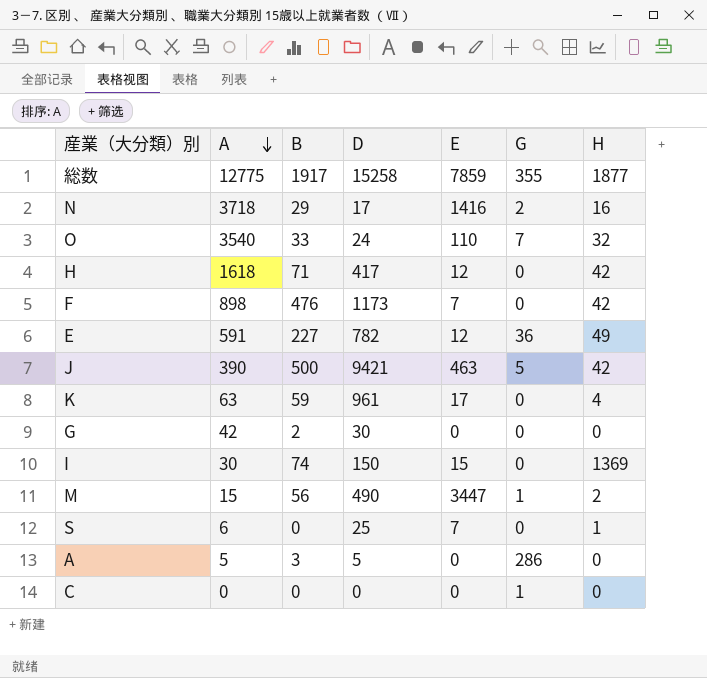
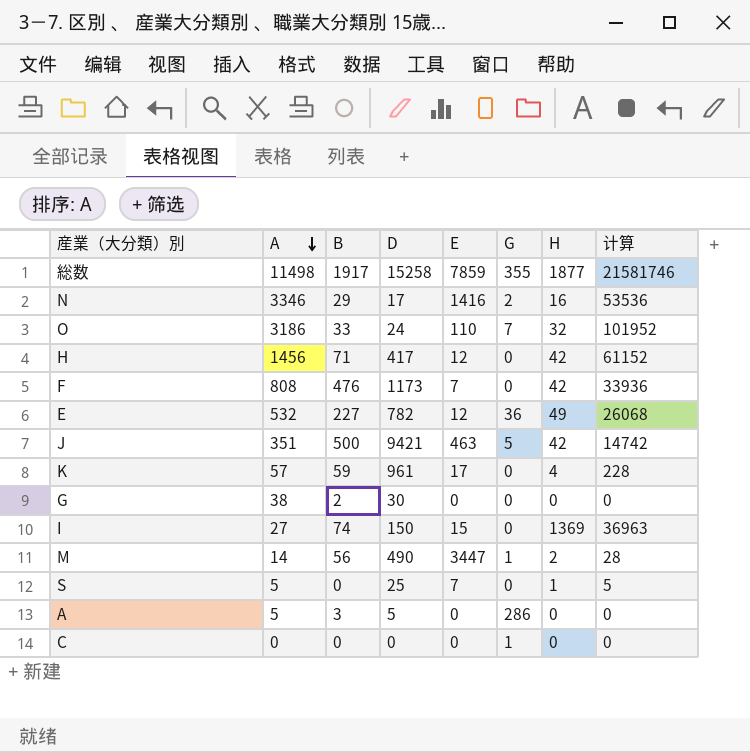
column 计算 | formula: none -> [A] * [H]
総数 | A: 12775 -> 11498
N | A: 3718 -> 3346
O | A: 3540 -> 3186
H | A: 1618 -> 1456
F | A: 898 -> 808
E | A: 591 -> 532
J | A: 390 -> 351
K | A: 63 -> 57
G | A: 42 -> 38
I | A: 30 -> 27
M | A: 15 -> 14
S | A: 6 -> 5

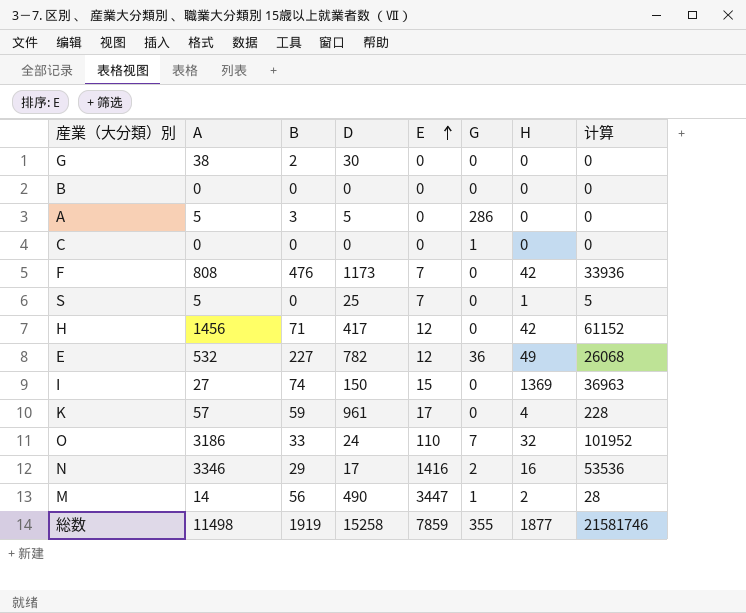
row order: A descending -> E ascending
row J: 351 | 500 | 9421 | 463 | 5 | 42 | 14742 -> none
row B: none -> 0 | 0 | 0 | 0 | 0 | 0 | 0
総数 | B: 1917 -> 1919

